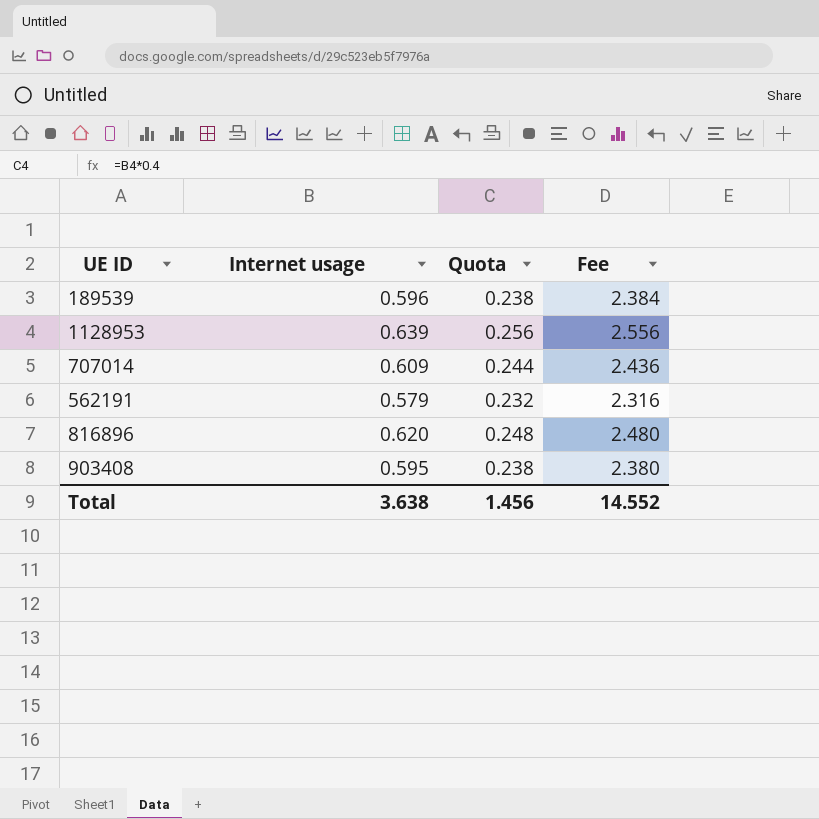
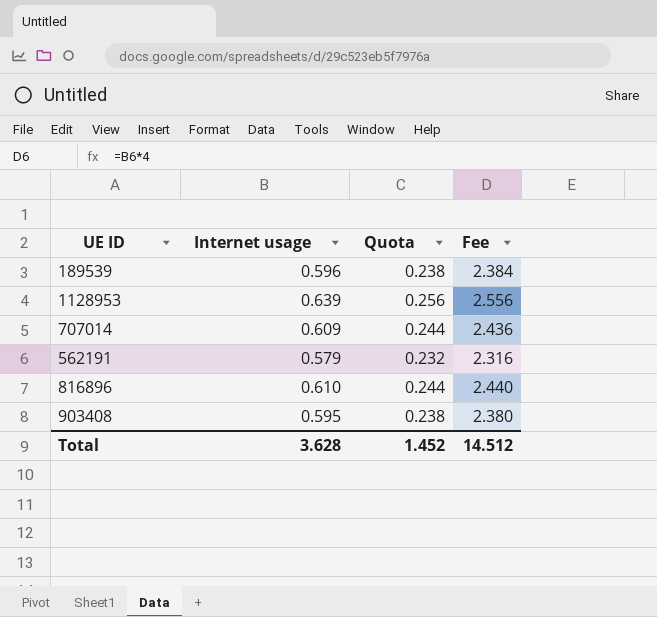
816896 | Internet usage: 0.620 -> 0.610
816896 | Quota: 0.248 -> 0.244
816896 | Fee: 2.480 -> 2.440
Total | Internet usage: 3.638 -> 3.628
Total | Quota: 1.456 -> 1.452
Total | Fee: 14.552 -> 14.512

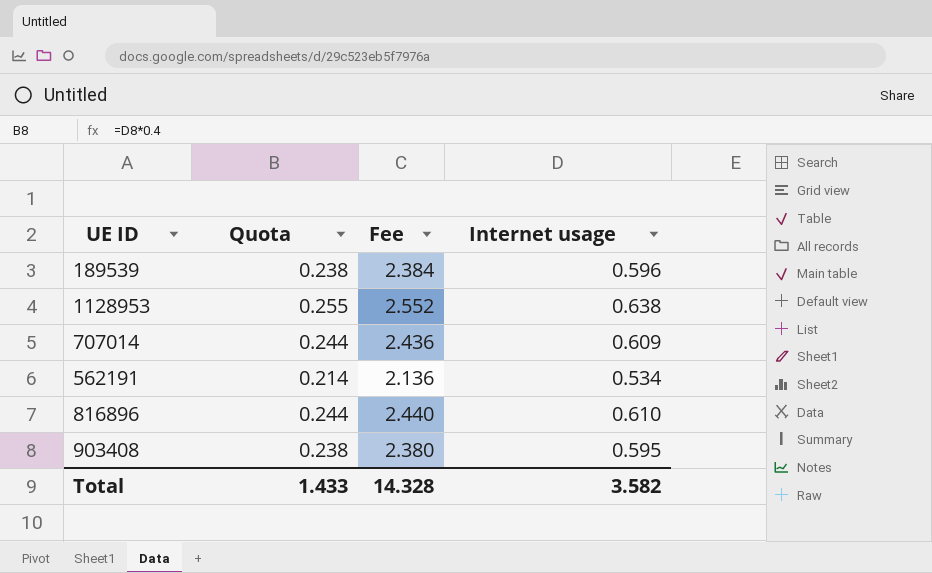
column Internet usage | position: 2 -> 4
1128953 | Quota: 0.256 -> 0.255
1128953 | Fee: 2.556 -> 2.552
1128953 | Internet usage: 0.639 -> 0.638
562191 | Quota: 0.232 -> 0.214
562191 | Fee: 2.316 -> 2.136
562191 | Internet usage: 0.579 -> 0.534
Total | Quota: 1.452 -> 1.433
Total | Fee: 14.512 -> 14.328
Total | Internet usage: 3.628 -> 3.582

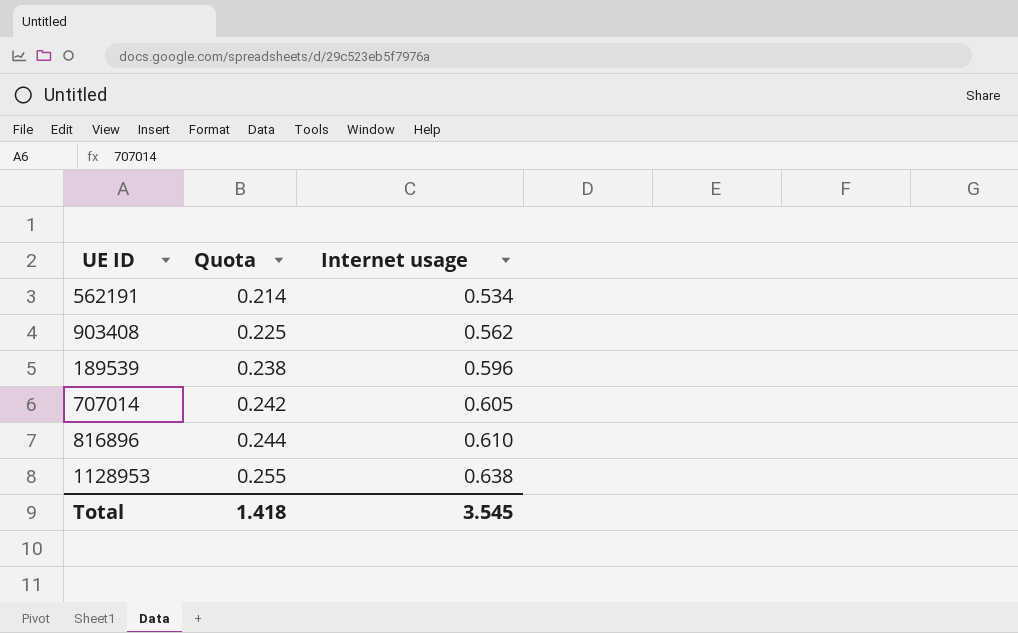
row order: none -> Quota ascending
column Fee | formula: [Internet usage] * 4 -> none
903408 | Quota: 0.238 -> 0.225
903408 | Internet usage: 0.595 -> 0.562
707014 | Quota: 0.244 -> 0.242
707014 | Internet usage: 0.609 -> 0.605
Total | Quota: 1.433 -> 1.418
Total | Internet usage: 3.582 -> 3.545

